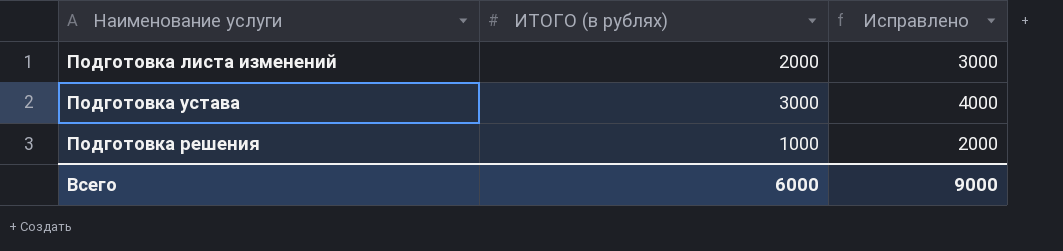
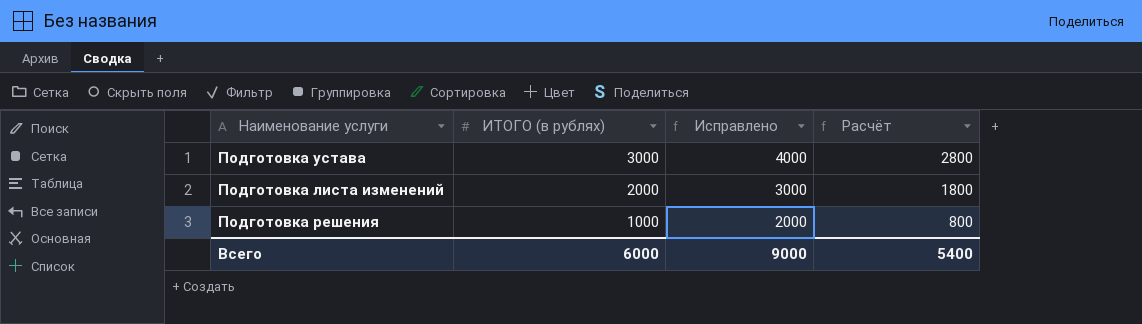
row order: none -> ИТОГО (в рублях) descending
column Расчёт | formula: none -> [ИТОГО (в рублях)] - 200

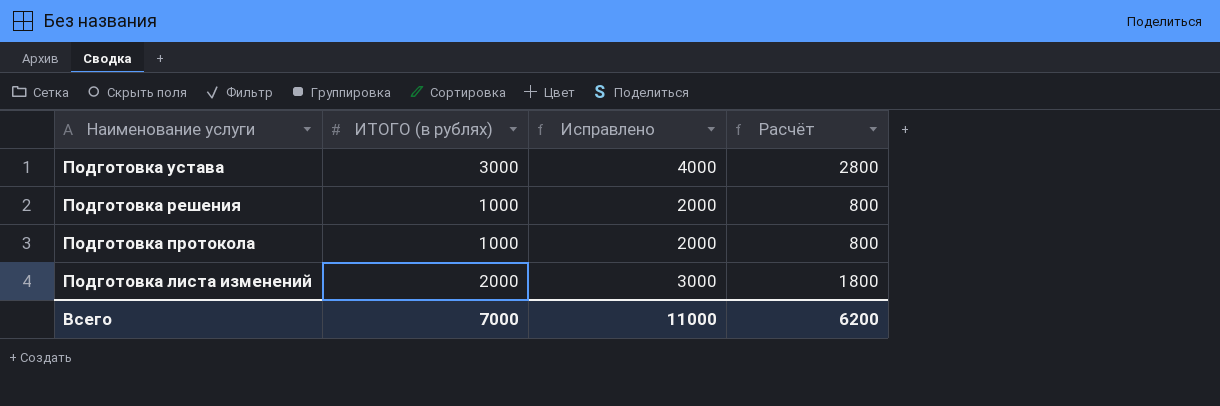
row order: ИТОГО (в рублях) descending -> Наименование услуги descending
row Подготовка протокола: none -> 1000 | 2000 | 800
Всего | ИТОГО (в рублях): 6000 -> 7000
Всего | Исправлено: 9000 -> 11000
Всего | Расчёт: 5400 -> 6200

